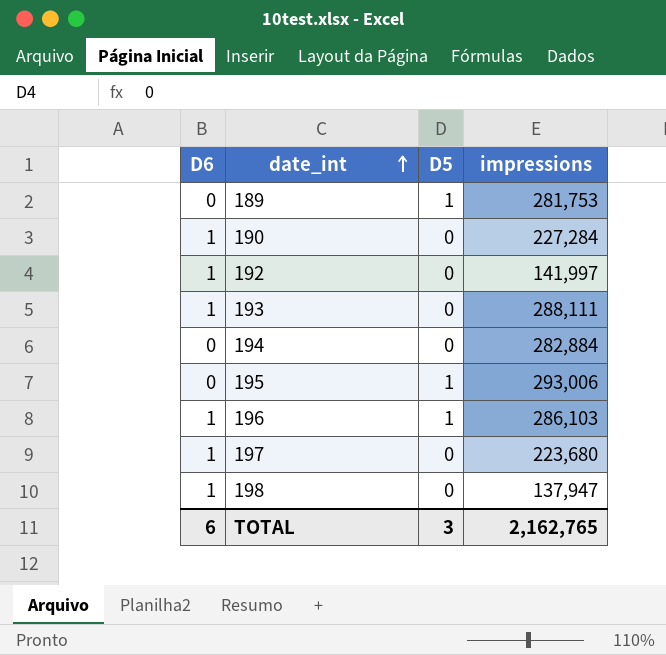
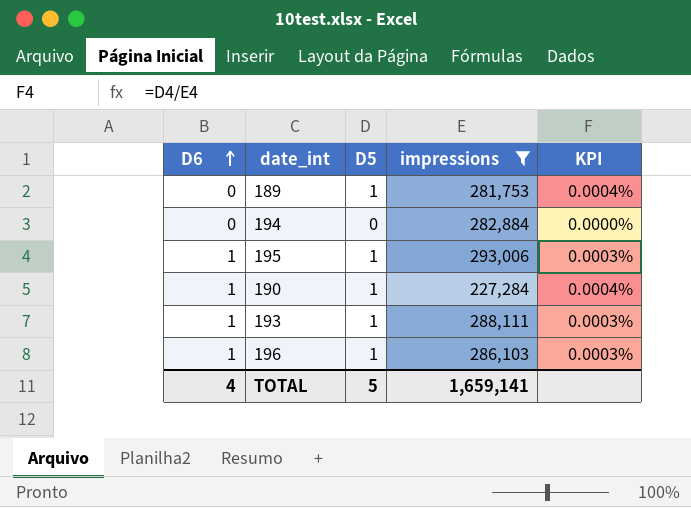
filter: none -> impressions >= 227,284
row order: date_int ascending -> D6 ascending
column KPI | formula: none -> [D5] / [impressions]
195 | D6: 0 -> 1
190 | D5: 0 -> 1
193 | D5: 0 -> 1
TOTAL | D6: 6 -> 4
TOTAL | D5: 3 -> 5
TOTAL | impressions: 2,162,765 -> 1,659,141

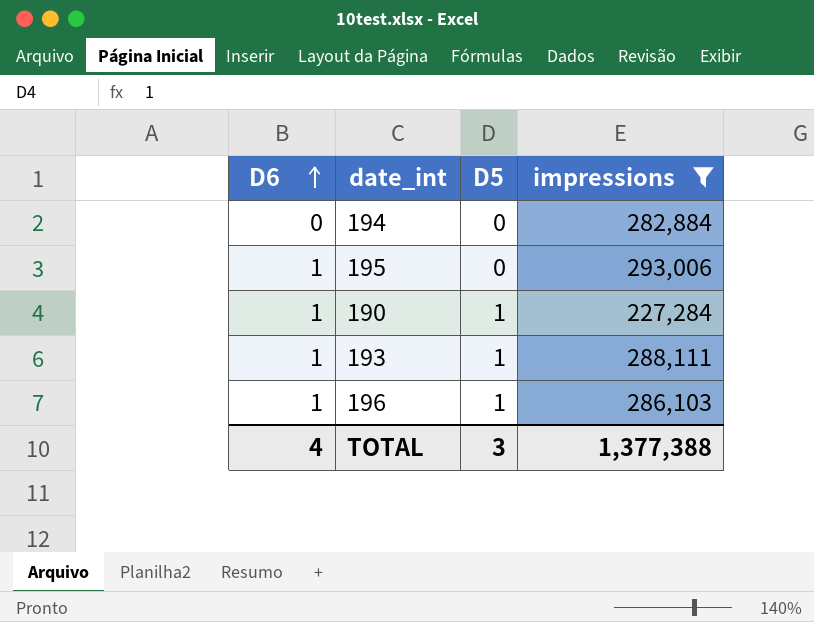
column KPI | formula: [D5] / [impressions] -> none
row 189: 0 | 1 | 281,753 | 0.0004% -> none
195 | D5: 1 -> 0
TOTAL | D5: 5 -> 3
TOTAL | impressions: 1,659,141 -> 1,377,388

